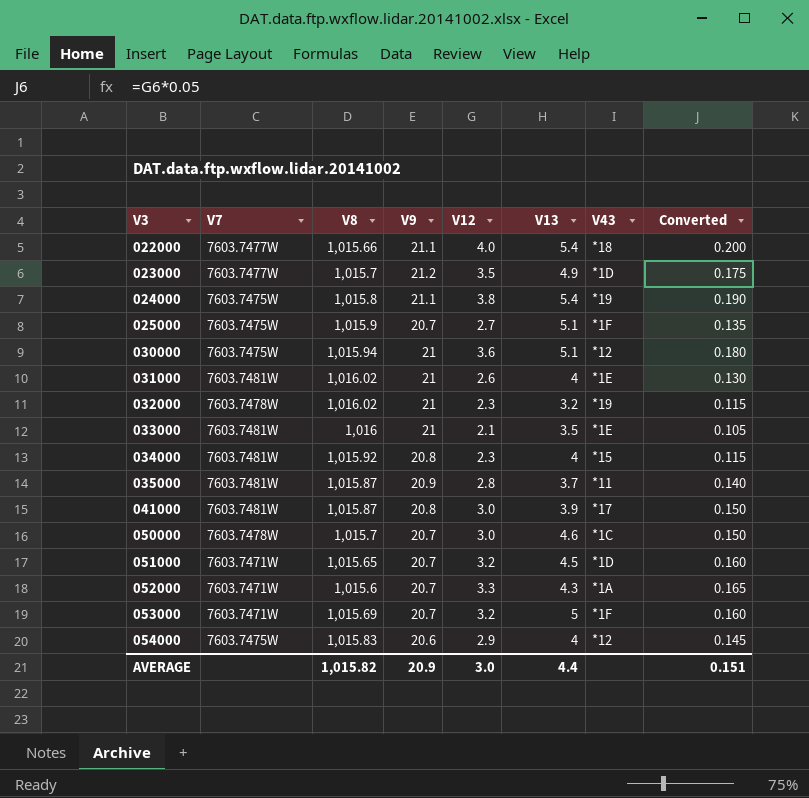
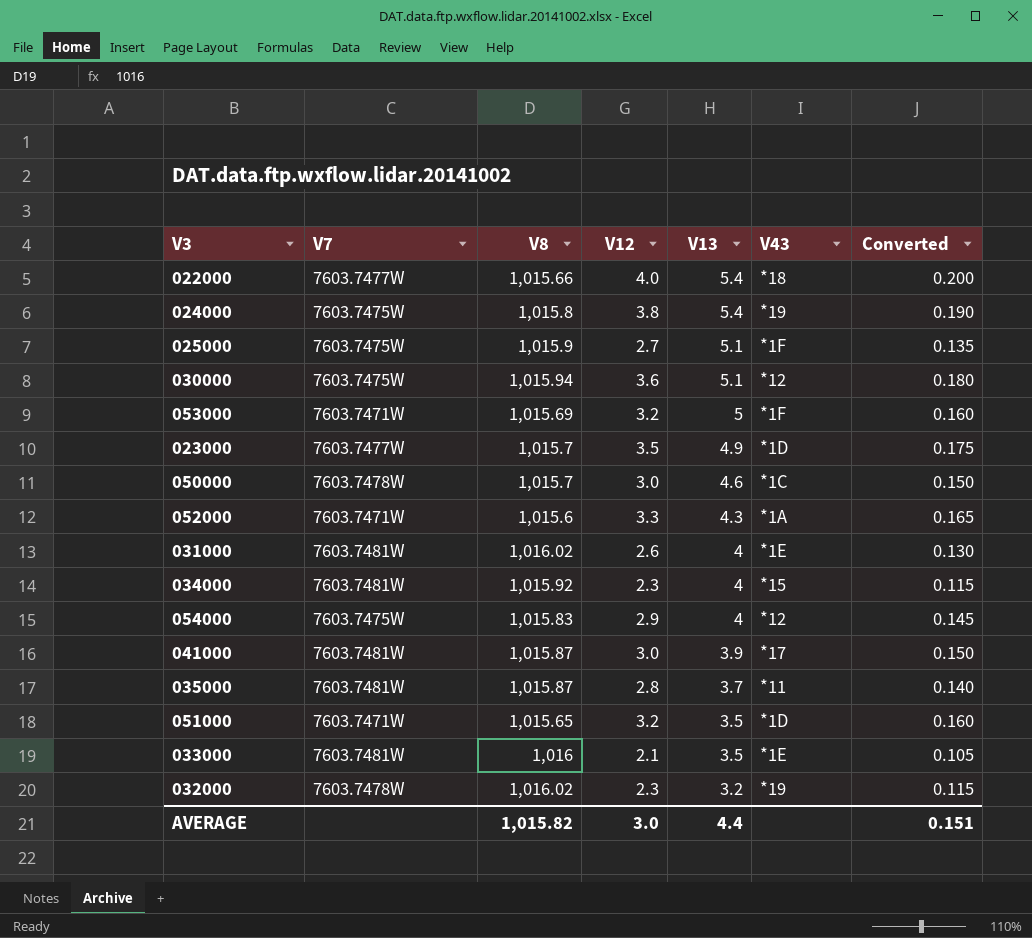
row order: V3 ascending -> V13 descending
column V9 | position: 4 -> none
051000 | V13: 4.5 -> 3.5

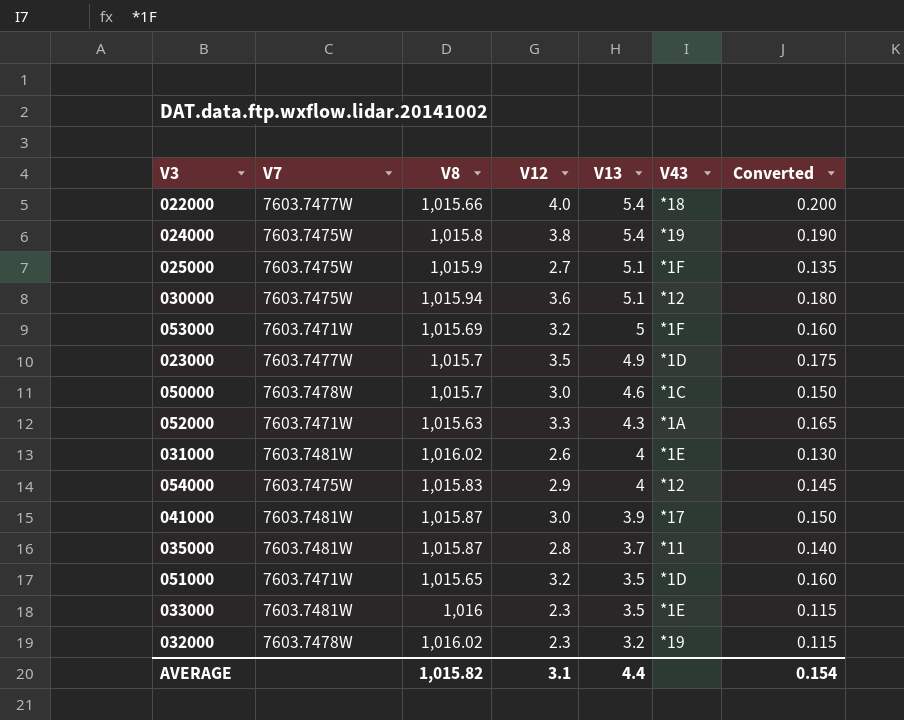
row 034000: 7603.7481W | 1,015.92 | 2.3 | 4 | *15 | 0.115 -> none
052000 | V8: 1,015.6 -> 1,015.63
033000 | V12: 2.1 -> 2.3
033000 | Converted: 0.105 -> 0.115
AVERAGE | V12: 3.0 -> 3.1
AVERAGE | Converted: 0.151 -> 0.154

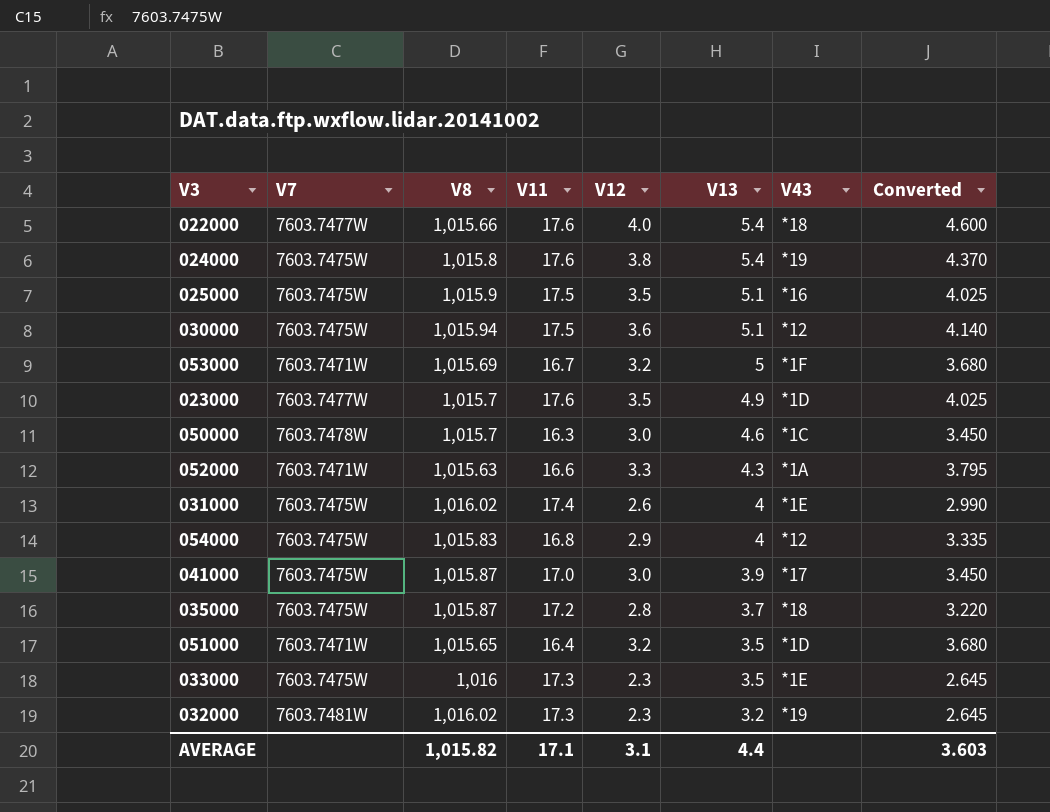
column V11 | position: none -> 4
column Converted | formula: [V12] * 0.05 -> [V12] * 1.15
025000 | V12: 2.7 -> 3.5
025000 | V43: *1F -> *16
031000 | V7: 7603.7481W -> 7603.7475W
041000 | V7: 7603.7481W -> 7603.7475W
035000 | V7: 7603.7481W -> 7603.7475W
035000 | V43: *11 -> *18
033000 | V7: 7603.7481W -> 7603.7475W
032000 | V7: 7603.7478W -> 7603.7481W
AVERAGE | Converted: 0.154 -> 3.603

